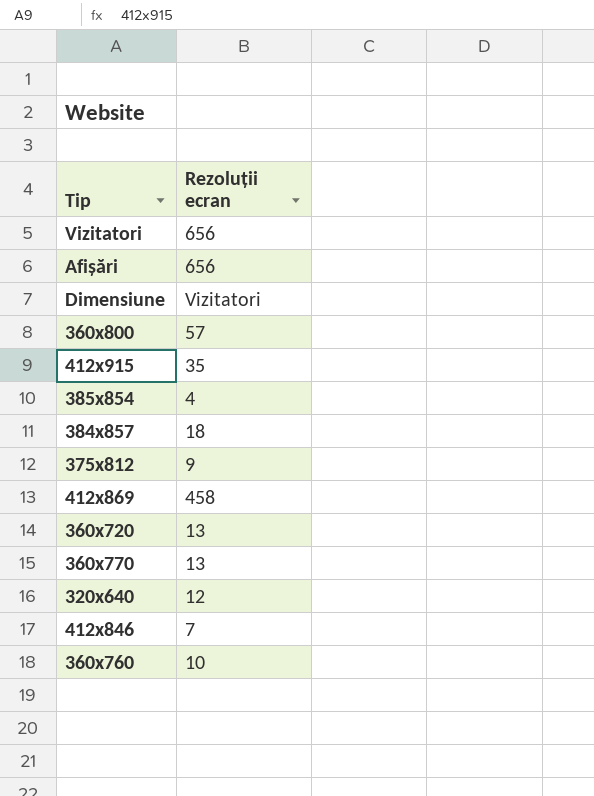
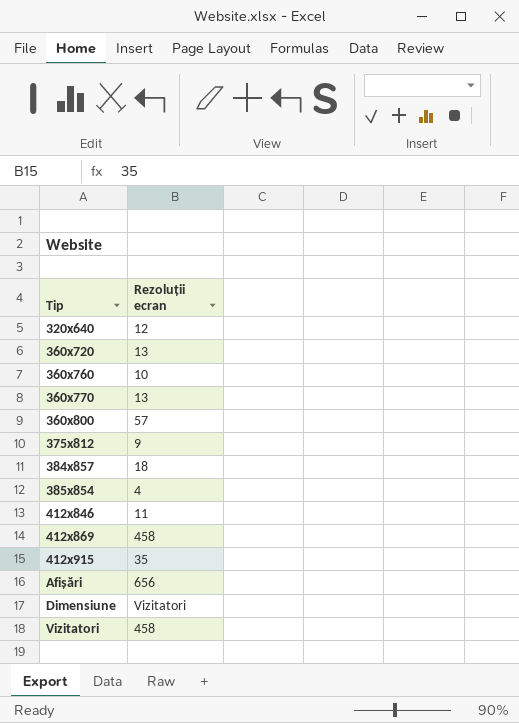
row order: none -> Tip ascending
412x846 | Rezoluții ecran: 7 -> 11
Vizitatori | Rezoluții ecran: 656 -> 458

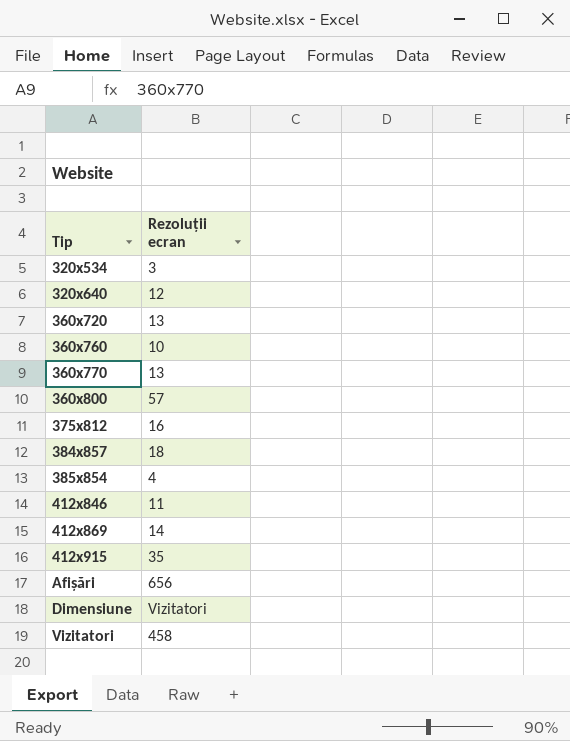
row 320x534: none -> 3
375x812 | Rezoluții ecran: 9 -> 16
412x869 | Rezoluții ecran: 458 -> 14

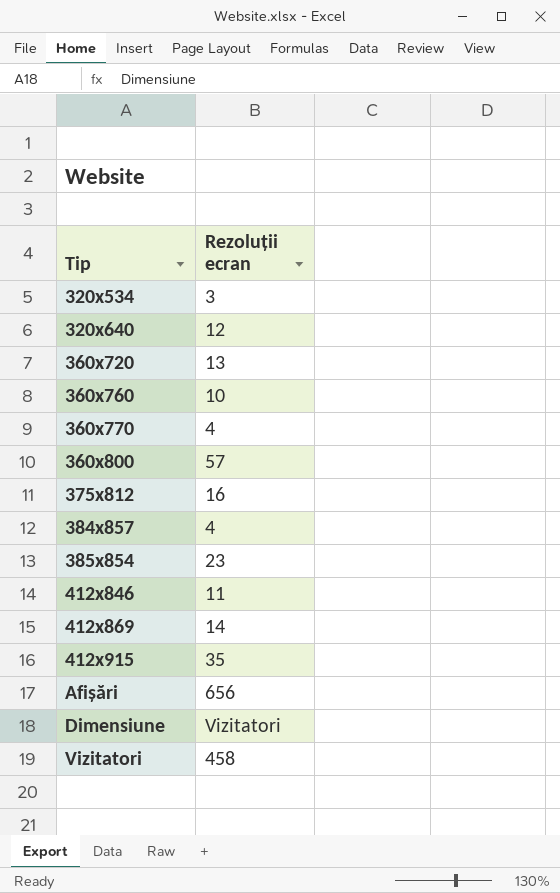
360x770 | Rezoluții ecran: 13 -> 4
384x857 | Rezoluții ecran: 18 -> 4
385x854 | Rezoluții ecran: 4 -> 23

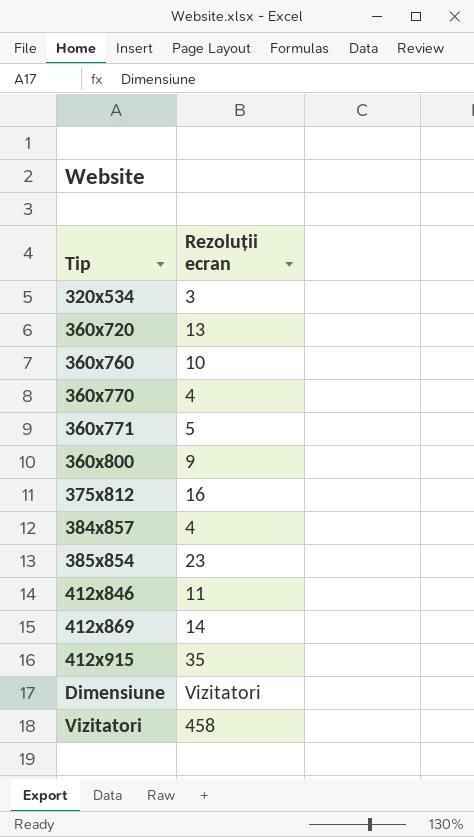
row 320x640: 12 -> none
row Afișări: 656 -> none
row 360x771: none -> 5
360x800 | Rezoluții ecran: 57 -> 9

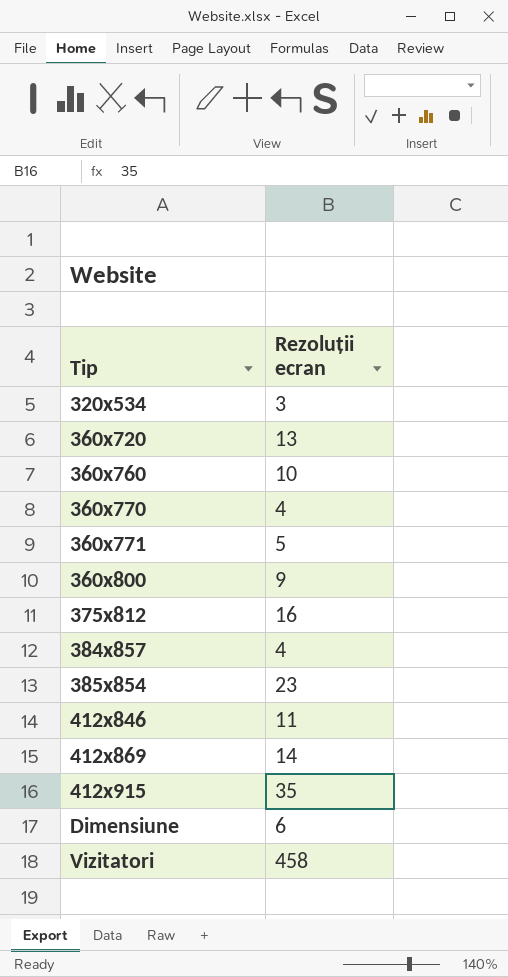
Dimensiune | Rezoluții ecran: Vizitatori -> 6

